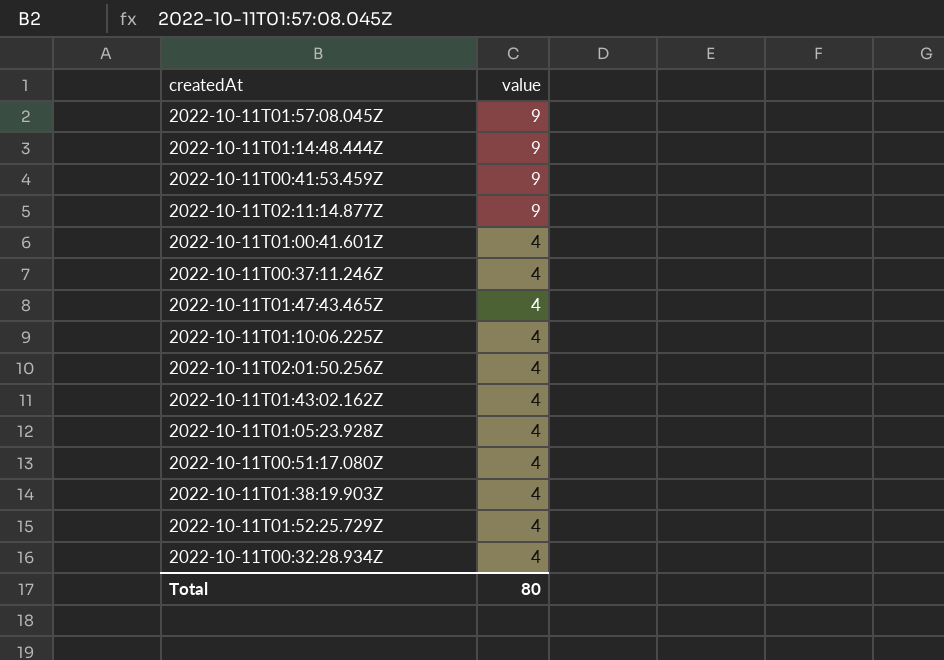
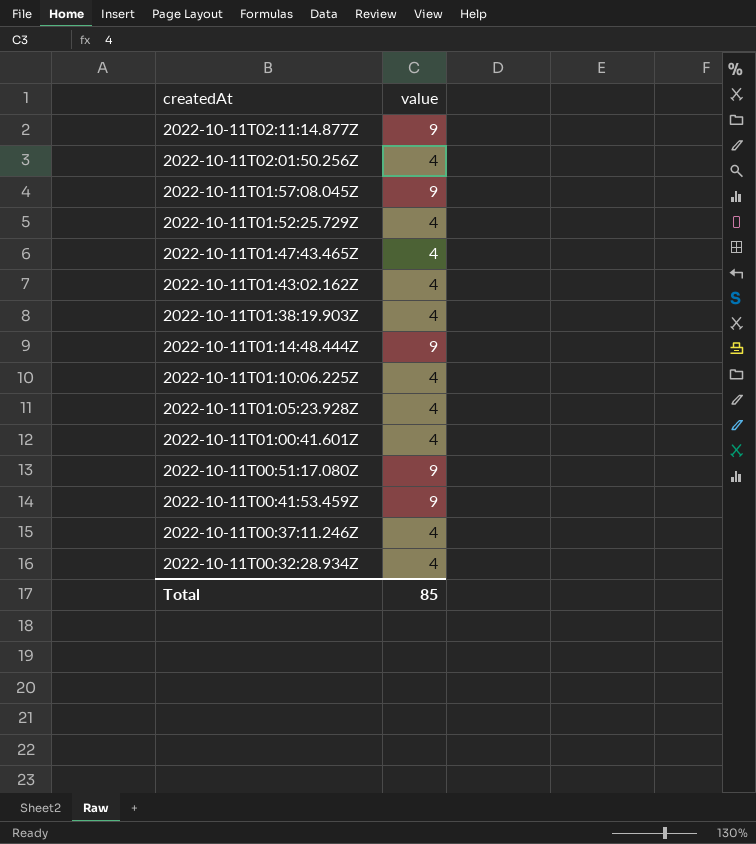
row order: value descending -> createdAt descending
2022-10-11T00:51:17.080Z | value: 4 -> 9
Total | value: 80 -> 85

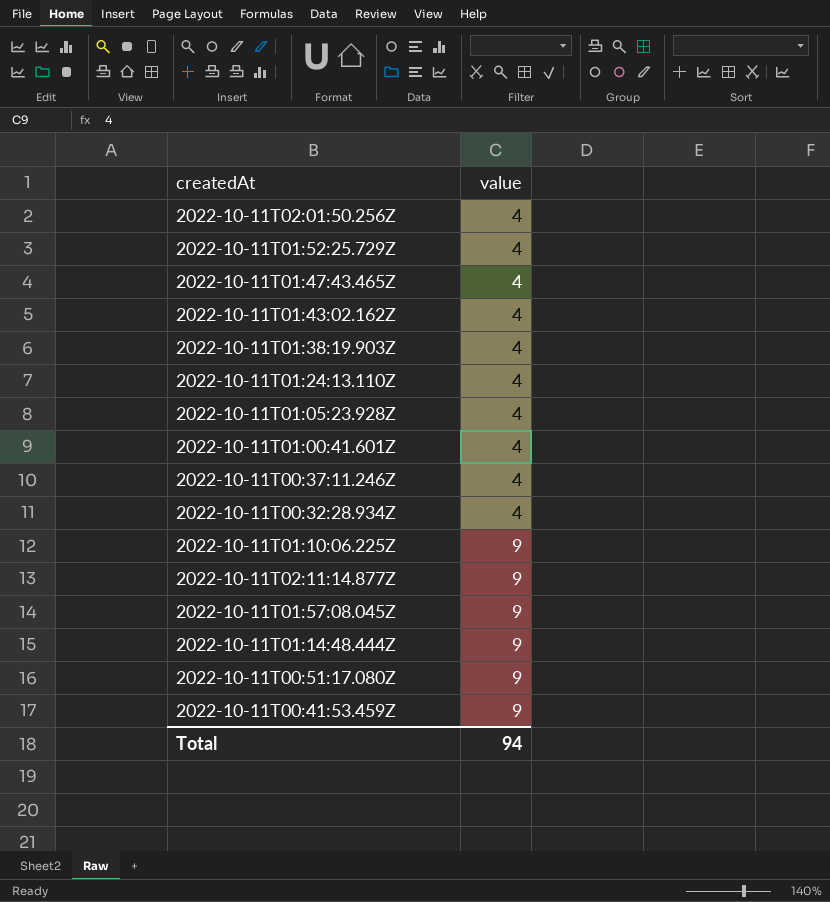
row order: createdAt descending -> value ascending
row 2022-10-11T01:24:13.110Z: none -> 4
2022-10-11T01:10:06.225Z | value: 4 -> 9
Total | value: 85 -> 94

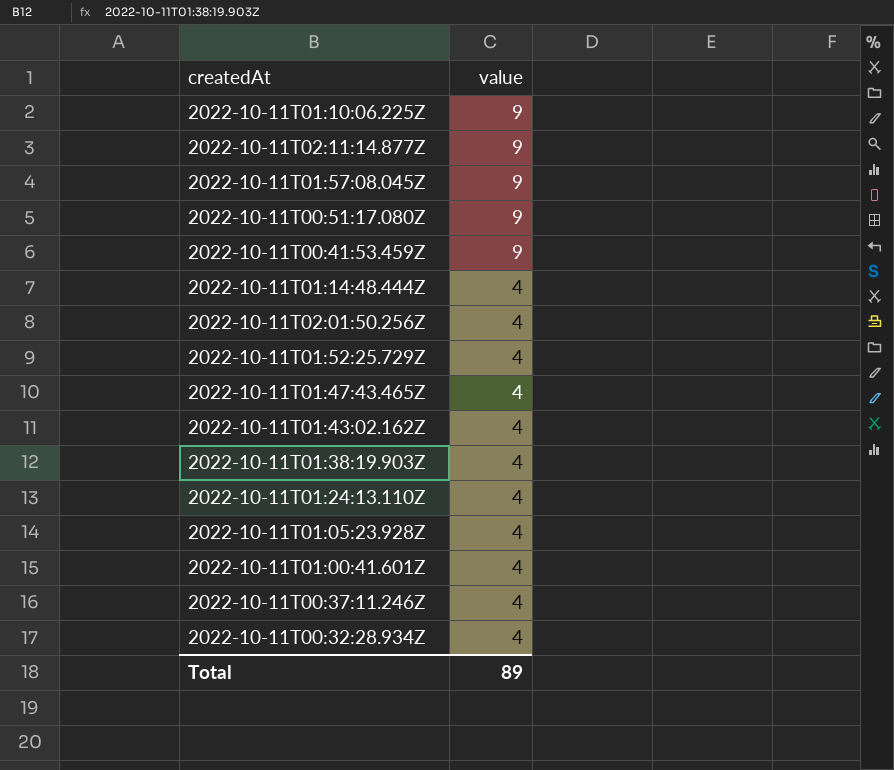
row order: value ascending -> value descending
2022-10-11T01:14:48.444Z | value: 9 -> 4
Total | value: 94 -> 89

